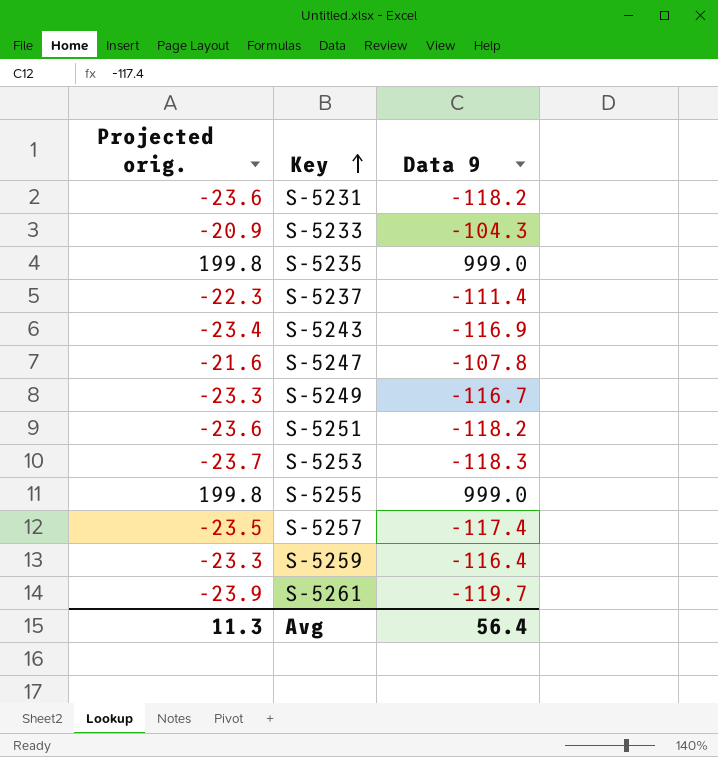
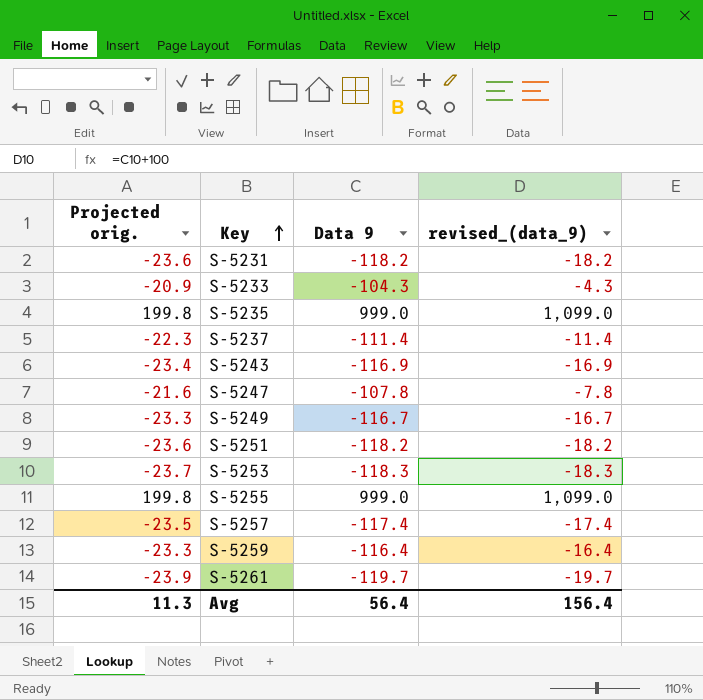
column revised_(data_9) | formula: none -> [Data 9] + 100

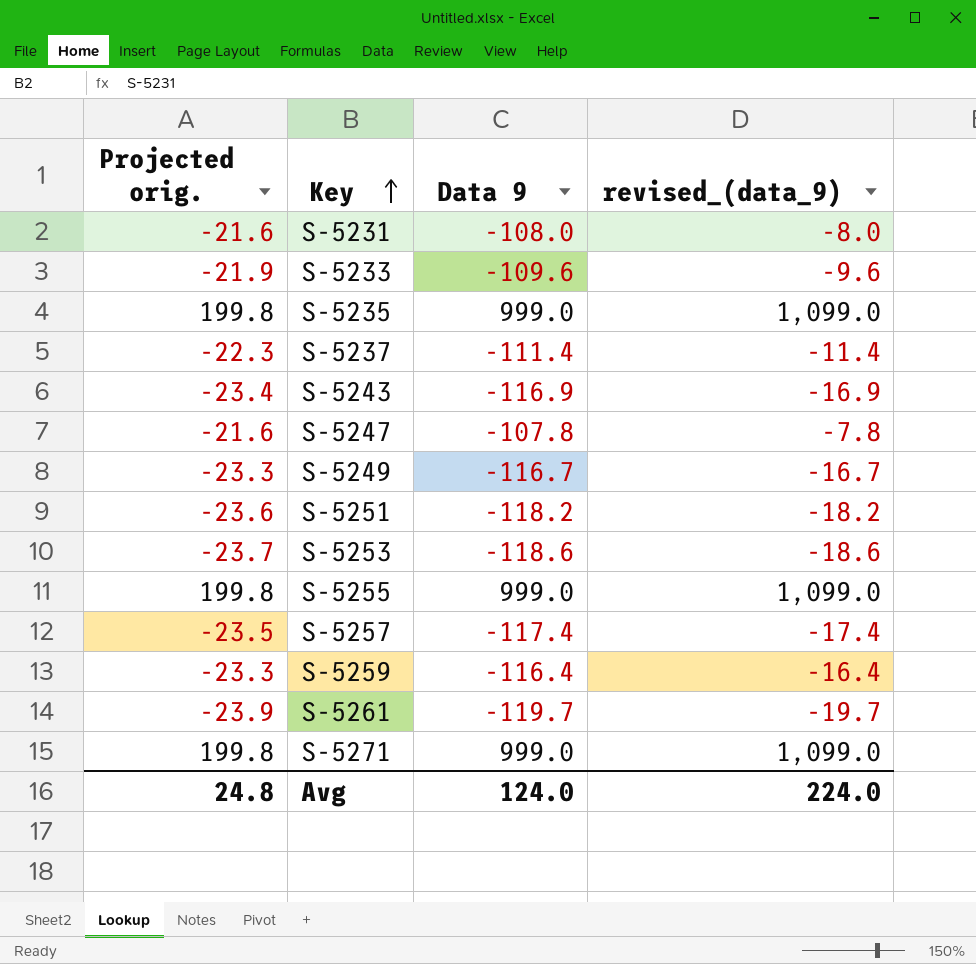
S-5231 | Projected orig.: -23.6 -> -21.6
S-5231 | Data 9: -118.2 -> -108.0
S-5231 | revised_(data_9): -18.2 -> -8.0
S-5233 | Projected orig.: -20.9 -> -21.9
S-5233 | Data 9: -104.3 -> -109.6
S-5233 | revised_(data_9): -4.3 -> -9.6
S-5253 | Data 9: -118.3 -> -118.6
S-5253 | revised_(data_9): -18.3 -> -18.6
row S-5271: none -> 199.8 | 999.0 | 1,099.0
Avg | Projected orig.: 11.3 -> 24.8
Avg | Data 9: 56.4 -> 124.0
Avg | revised_(data_9): 156.4 -> 224.0

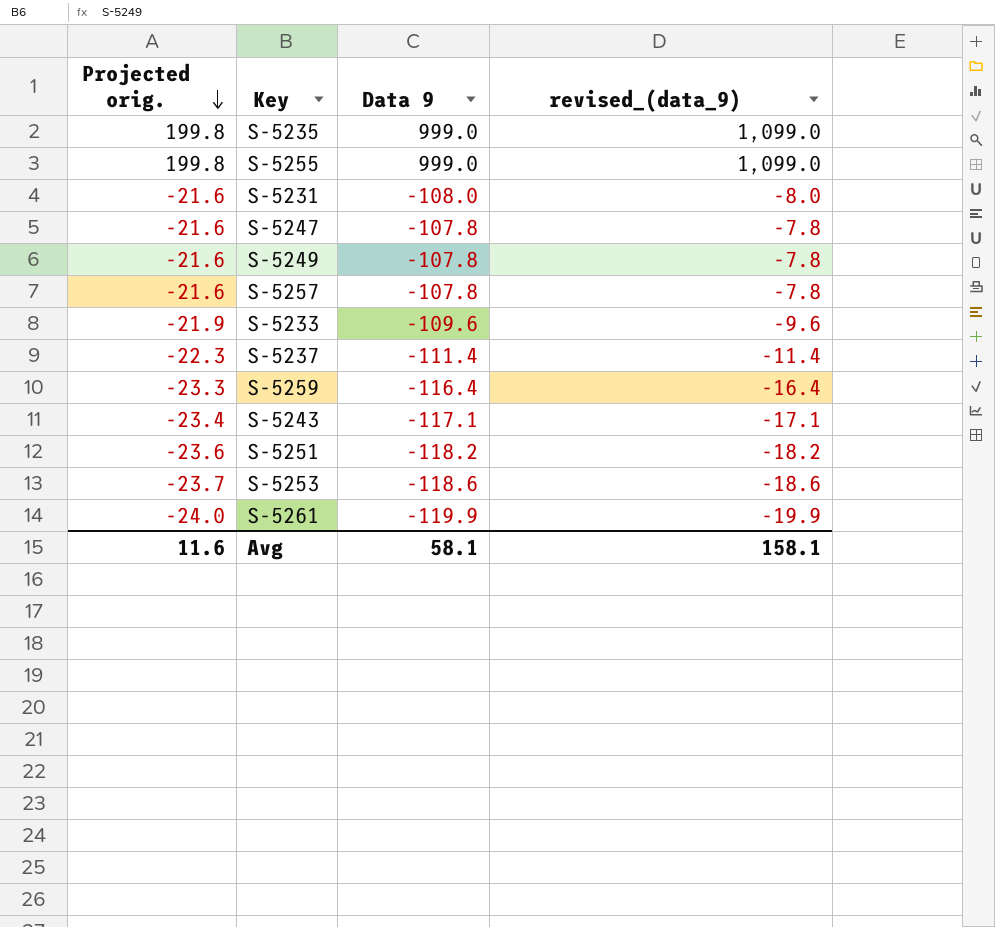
row order: Key ascending -> Projected orig. descending
row S-5271: 199.8 | 999.0 | 1,099.0 -> none
S-5249 | Projected orig.: -23.3 -> -21.6
S-5249 | Data 9: -116.7 -> -107.8
S-5249 | revised_(data_9): -16.7 -> -7.8
S-5257 | Projected orig.: -23.5 -> -21.6
S-5257 | Data 9: -117.4 -> -107.8
S-5257 | revised_(data_9): -17.4 -> -7.8
S-5243 | Data 9: -116.9 -> -117.1
S-5243 | revised_(data_9): -16.9 -> -17.1
S-5261 | Projected orig.: -23.9 -> -24.0
S-5261 | Data 9: -119.7 -> -119.9
S-5261 | revised_(data_9): -19.7 -> -19.9
Avg | Projected orig.: 24.8 -> 11.6
Avg | Data 9: 124.0 -> 58.1
Avg | revised_(data_9): 224.0 -> 158.1

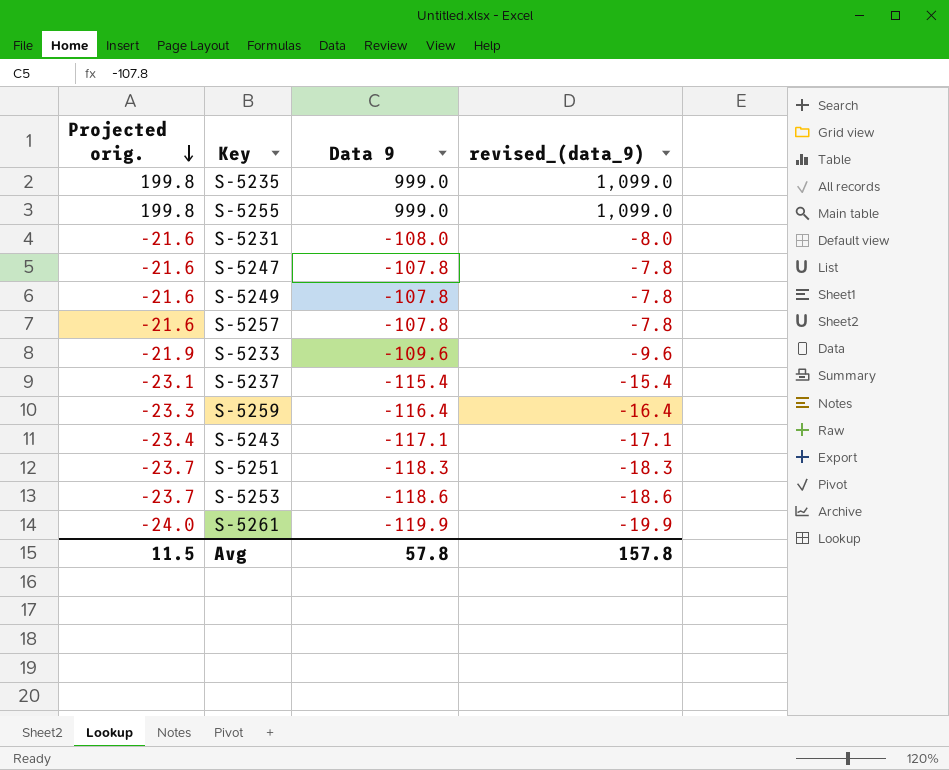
S-5237 | Projected orig.: -22.3 -> -23.1
S-5237 | Data 9: -111.4 -> -115.4
S-5237 | revised_(data_9): -11.4 -> -15.4
S-5251 | Projected orig.: -23.6 -> -23.7
S-5251 | Data 9: -118.2 -> -118.3
S-5251 | revised_(data_9): -18.2 -> -18.3
Avg | Projected orig.: 11.6 -> 11.5
Avg | Data 9: 58.1 -> 57.8
Avg | revised_(data_9): 158.1 -> 157.8

